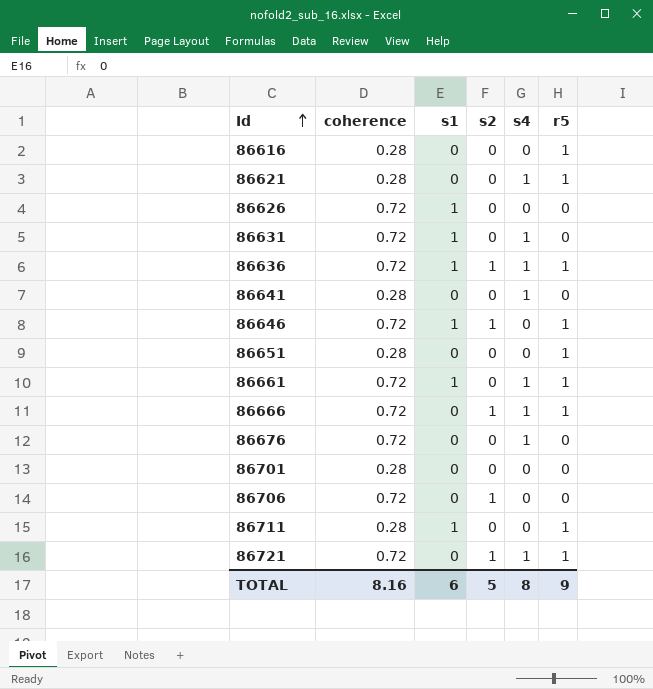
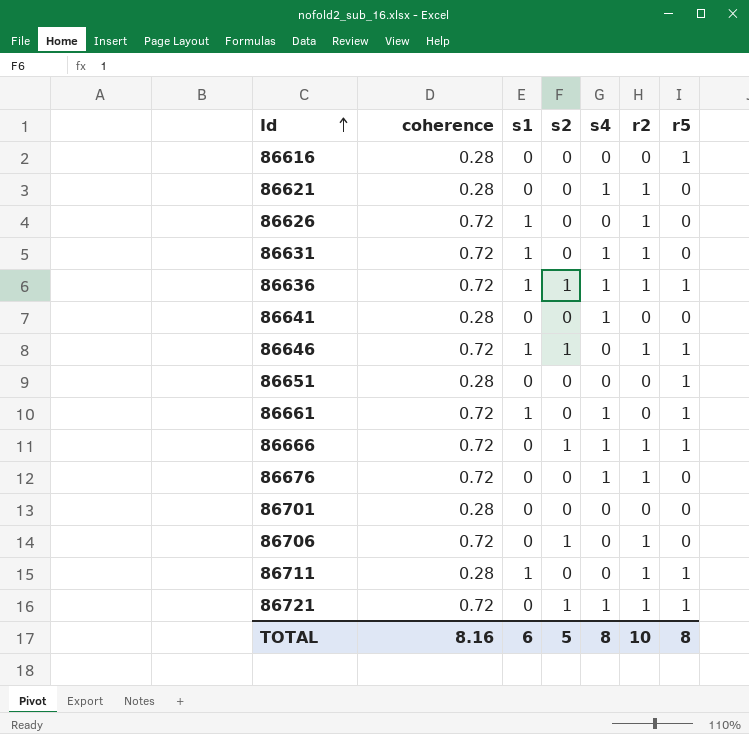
column r2 | position: none -> 6
86621 | r5: 1 -> 0
TOTAL | r5: 9 -> 8

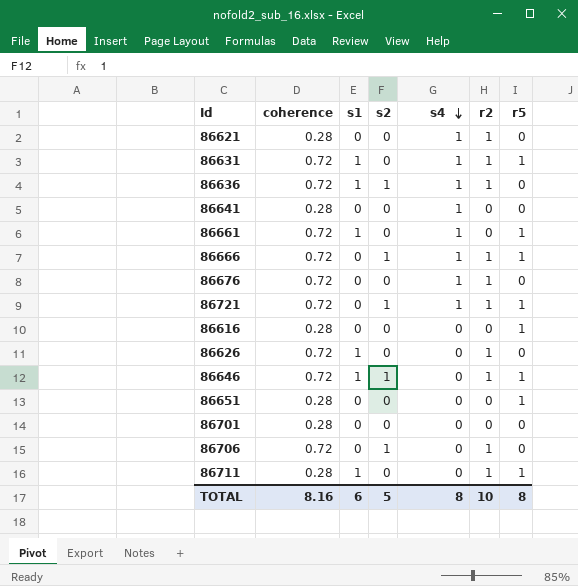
row order: Id ascending -> s4 descending
86631 | r5: 0 -> 1
86636 | r5: 1 -> 0

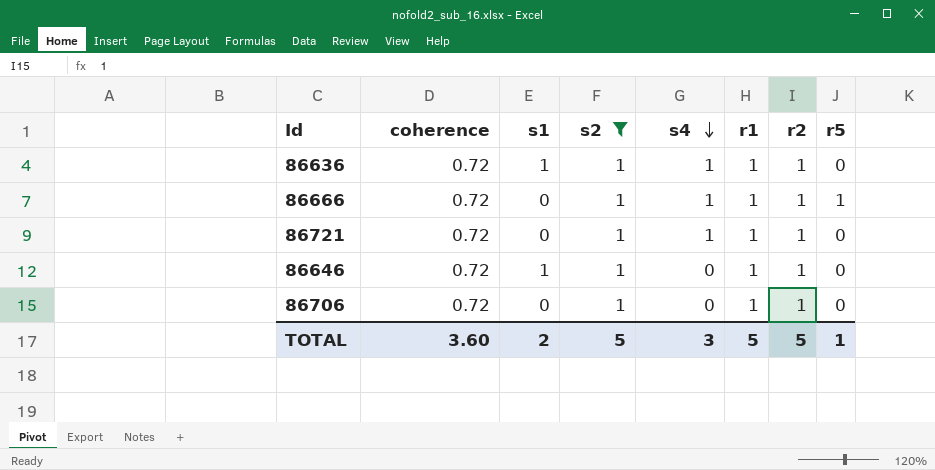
filter: none -> s2 = 1
column r1 | position: none -> 6
86721 | r5: 1 -> 0
86646 | r5: 1 -> 0
TOTAL | coherence: 8.16 -> 3.60
TOTAL | s1: 6 -> 2
TOTAL | s4: 8 -> 3
TOTAL | r2: 10 -> 5
TOTAL | r5: 8 -> 1

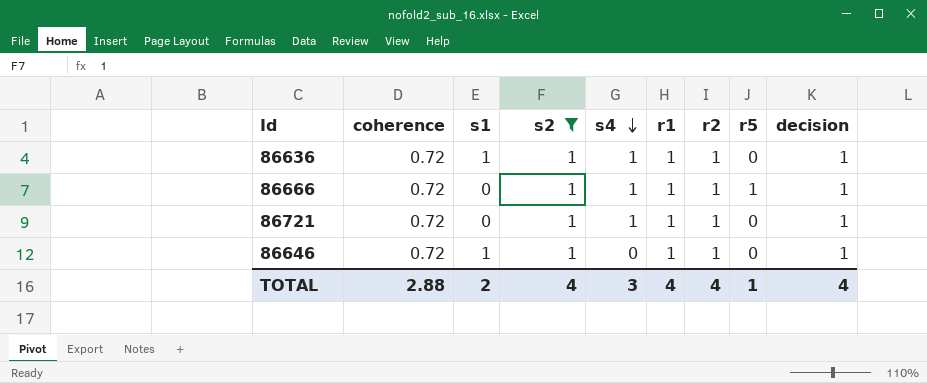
column decision | position: none -> 9
row 86706: 0.72 | 0 | 1 | 0 | 1 | 1 | 0 -> none
TOTAL | coherence: 3.60 -> 2.88
TOTAL | s2: 5 -> 4
TOTAL | r1: 5 -> 4
TOTAL | r2: 5 -> 4

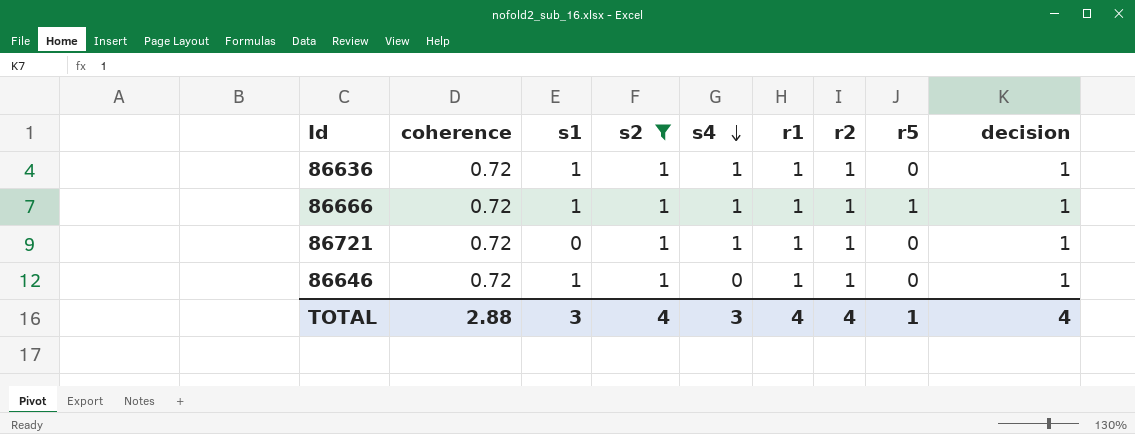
86666 | s1: 0 -> 1
TOTAL | s1: 2 -> 3

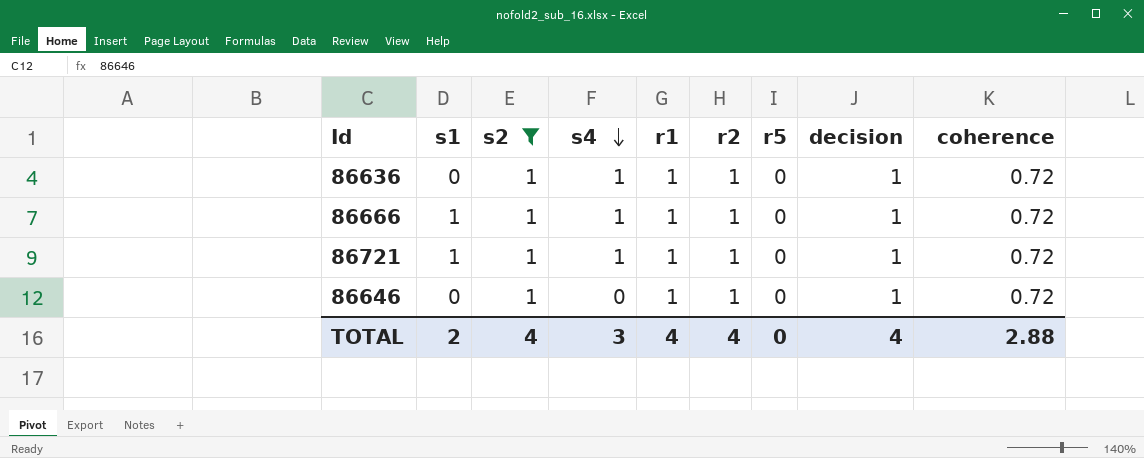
column coherence | position: 2 -> 9
86636 | s1: 1 -> 0
86666 | r5: 1 -> 0
86721 | s1: 0 -> 1
86646 | s1: 1 -> 0
TOTAL | s1: 3 -> 2
TOTAL | r5: 1 -> 0

